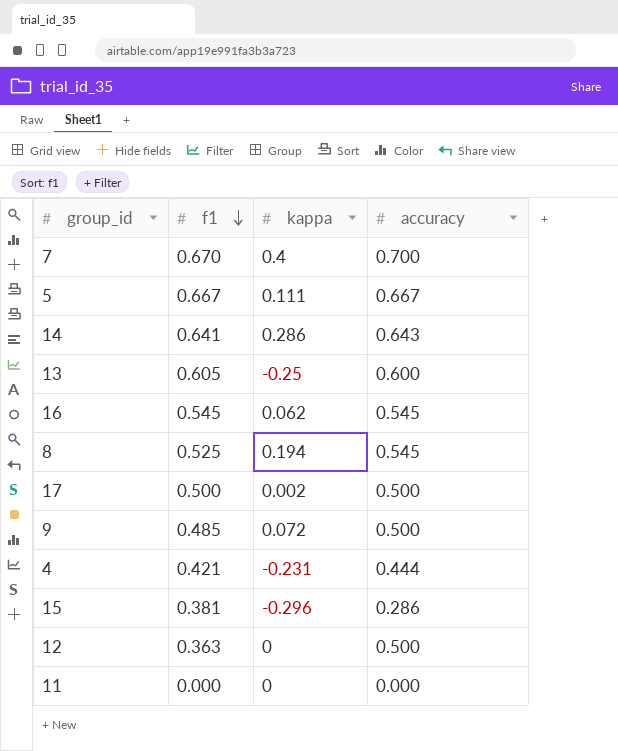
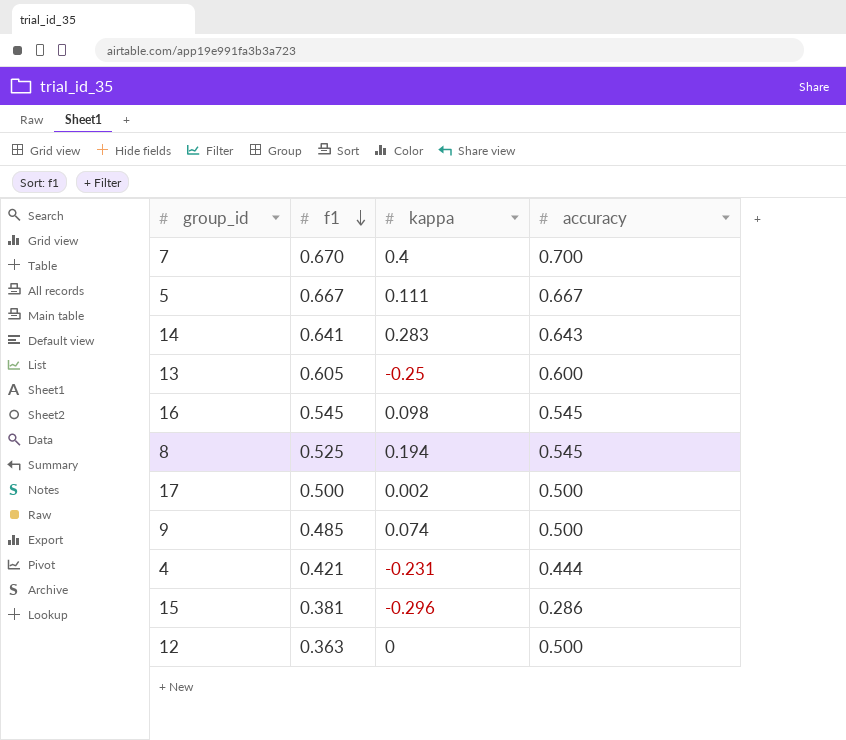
row 11: 0.000 | 0 | 0.000 -> none
14 | kappa: 0.286 -> 0.283
16 | kappa: 0.062 -> 0.098
9 | kappa: 0.072 -> 0.074

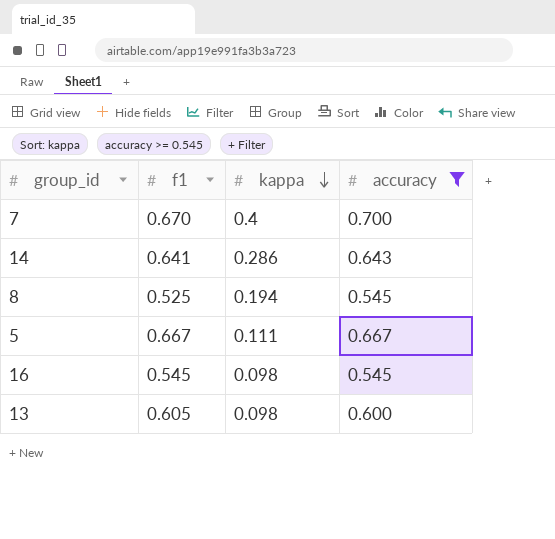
filter: none -> accuracy >= 0.545
row order: f1 descending -> kappa descending
14 | kappa: 0.283 -> 0.286
13 | kappa: -0.25 -> 0.098

